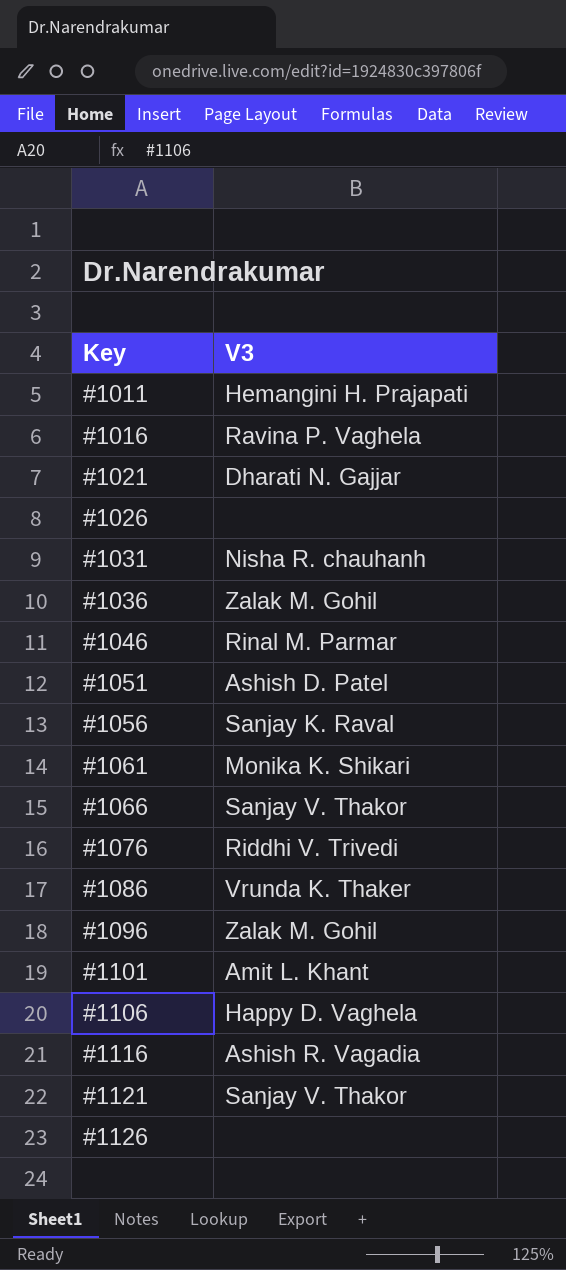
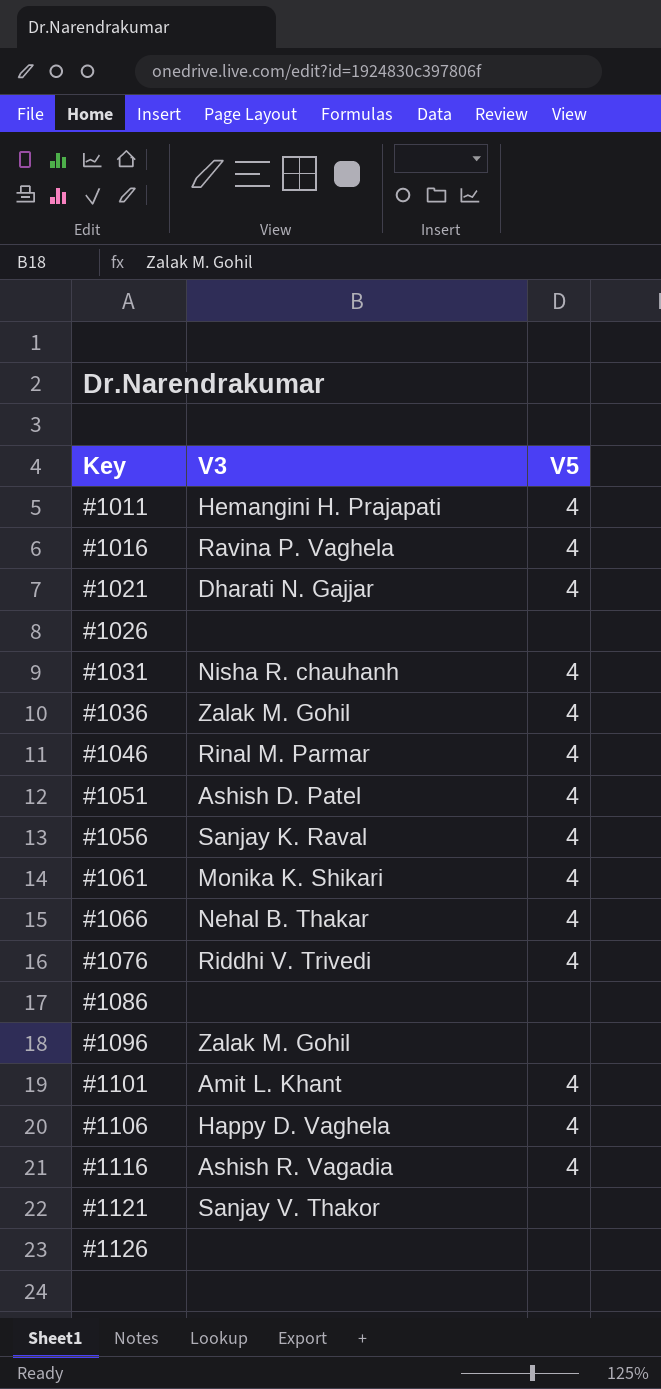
column V5 | position: none -> 3
#1066 | V3: Sanjay V. Thakor -> Nehal B. Thakar
#1086 | V3: Vrunda K. Thaker -> none

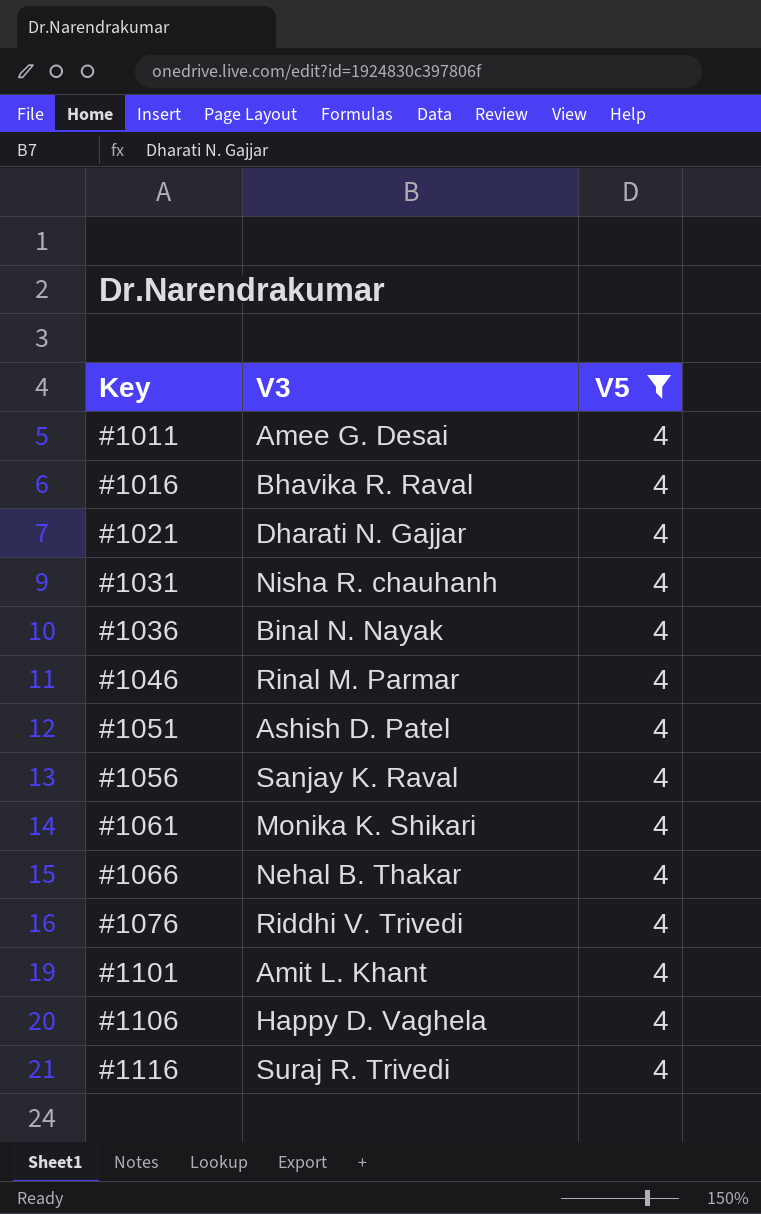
filter: none -> V5 = 4
#1011 | V3: Hemangini H. Prajapati -> Amee G. Desai
#1016 | V3: Ravina P. Vaghela -> Bhavika R. Raval
#1036 | V3: Zalak M. Gohil -> Binal N. Nayak
#1116 | V3: Ashish R. Vagadia -> Suraj R. Trivedi

